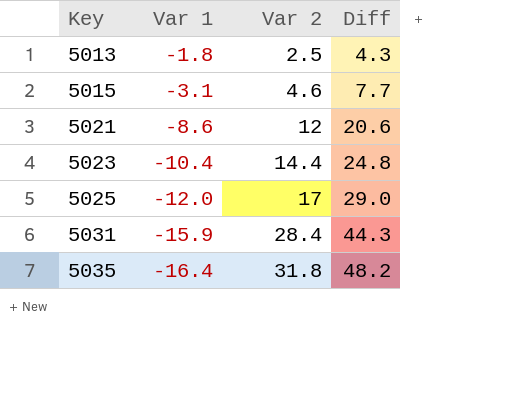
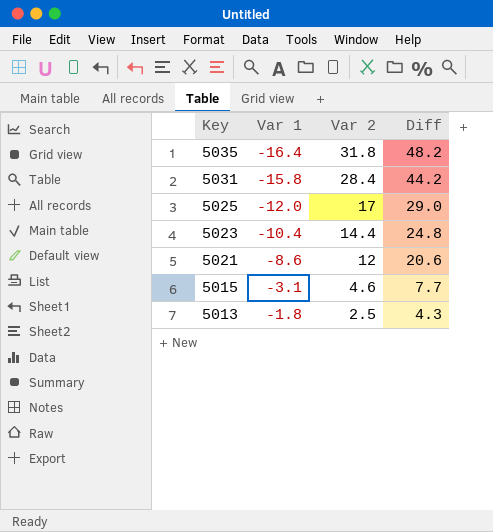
row order: Key ascending -> Key descending
5031 | Var 1: -15.9 -> -15.8
5031 | Diff: 44.3 -> 44.2

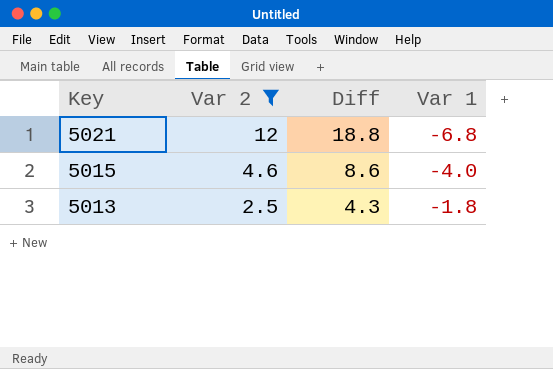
filter: none -> Var 2 <= 12
column Var 1 | position: 2 -> 4
5021 | Diff: 20.6 -> 18.8
5021 | Var 1: -8.6 -> -6.8
5015 | Diff: 7.7 -> 8.6
5015 | Var 1: -3.1 -> -4.0

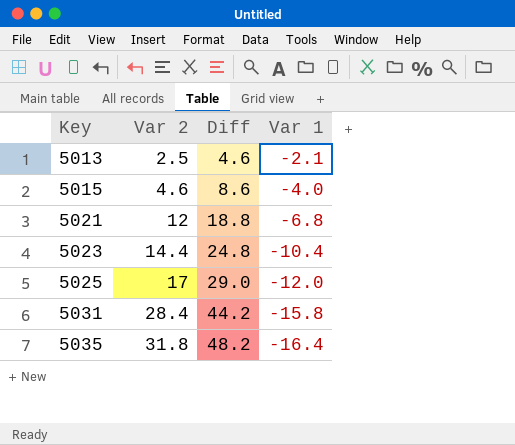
filter: Var 2 <= 12 -> none
row order: Key descending -> Key ascending
5013 | Diff: 4.3 -> 4.6
5013 | Var 1: -1.8 -> -2.1

